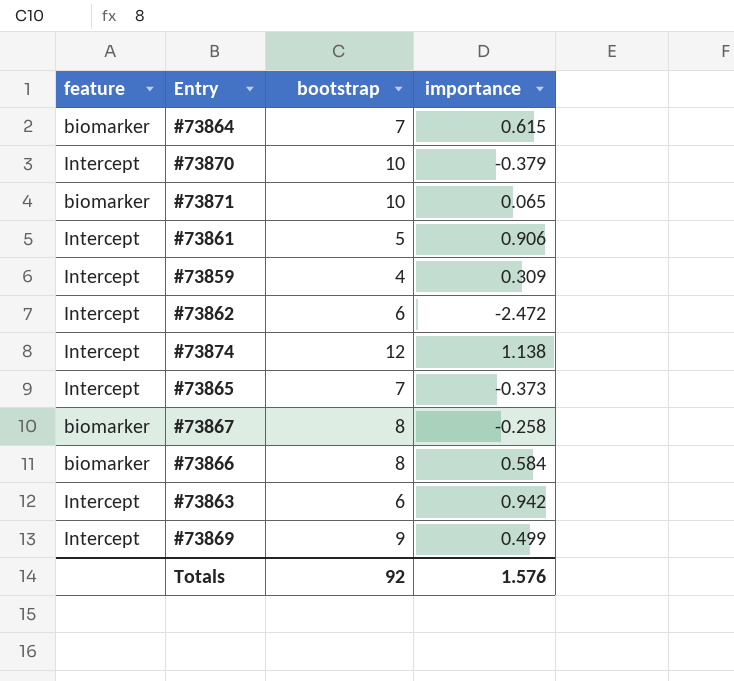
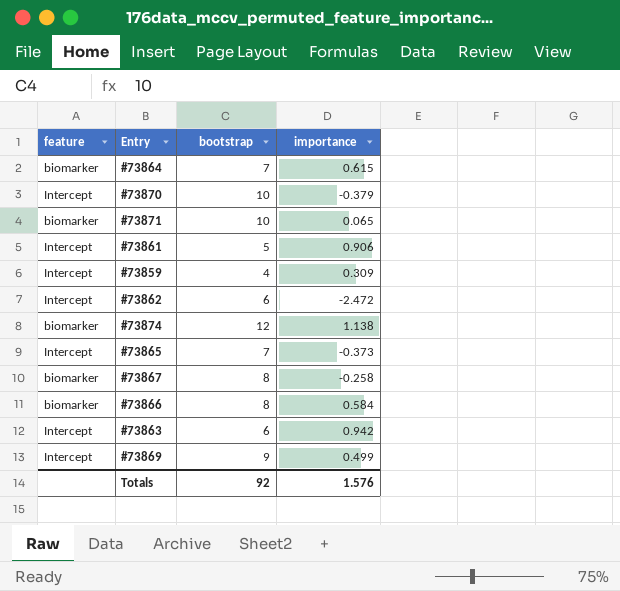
#73874 | feature: Intercept -> biomarker

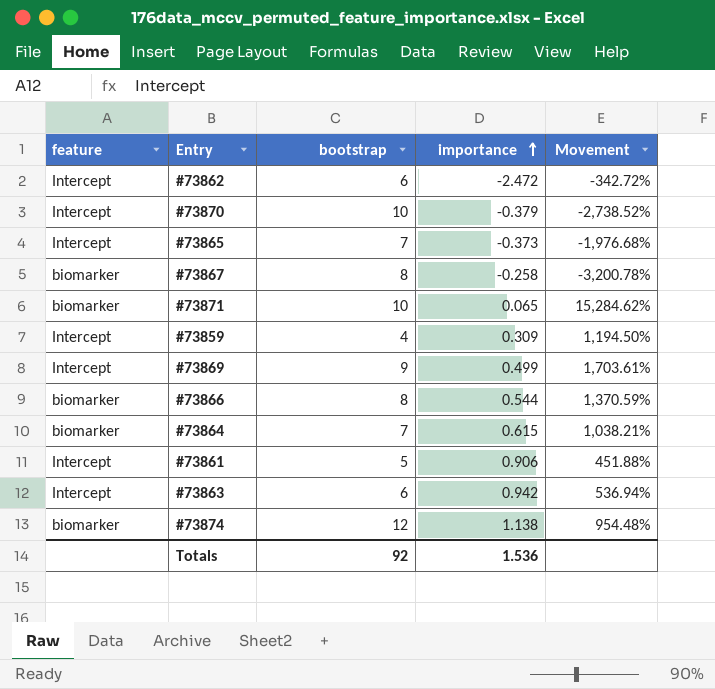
row order: none -> importance ascending
column Movement | formula: none -> ([bootstrap] - [importance]) / [importance]
#73866 | importance: 0.584 -> 0.544
Totals | importance: 1.576 -> 1.536

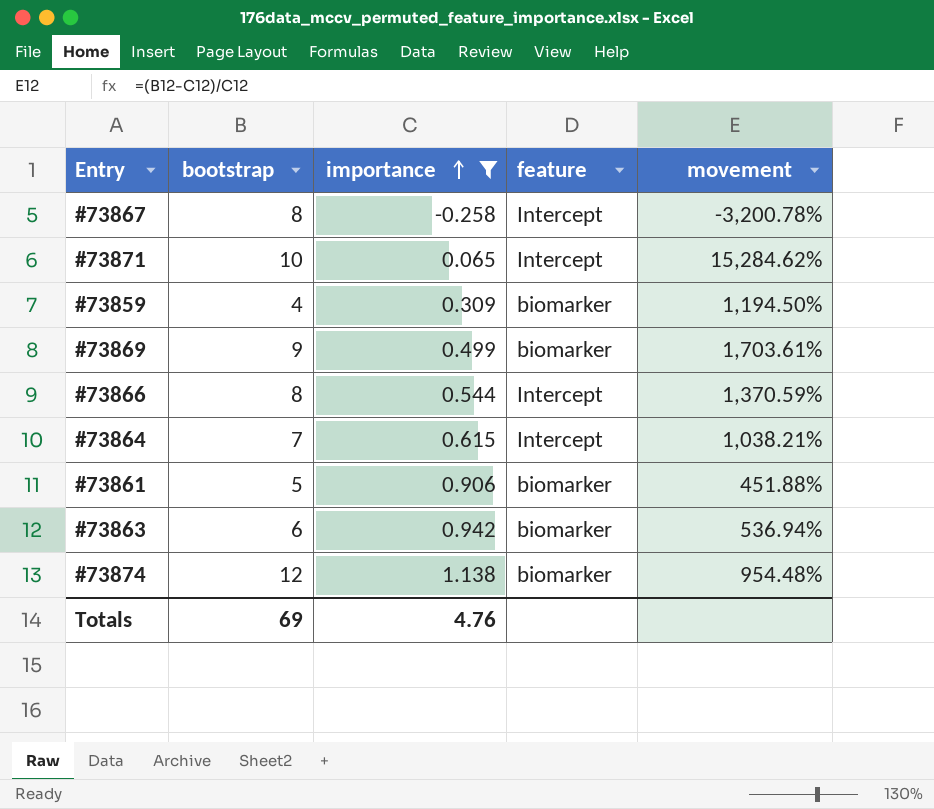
filter: none -> importance >= -0.258
column feature | position: 1 -> 4
column name: Movement -> movement
#73867 | feature: biomarker -> Intercept
#73871 | feature: biomarker -> Intercept
#73859 | feature: Intercept -> biomarker
#73869 | feature: Intercept -> biomarker
#73866 | feature: biomarker -> Intercept
#73864 | feature: biomarker -> Intercept
#73861 | feature: Intercept -> biomarker
#73863 | feature: Intercept -> biomarker
Totals | bootstrap: 92 -> 69
Totals | importance: 1.536 -> 4.76

